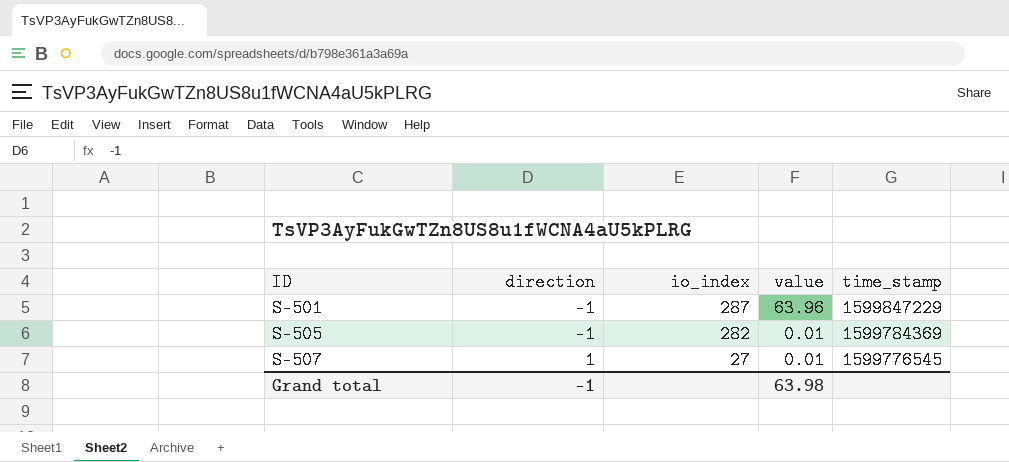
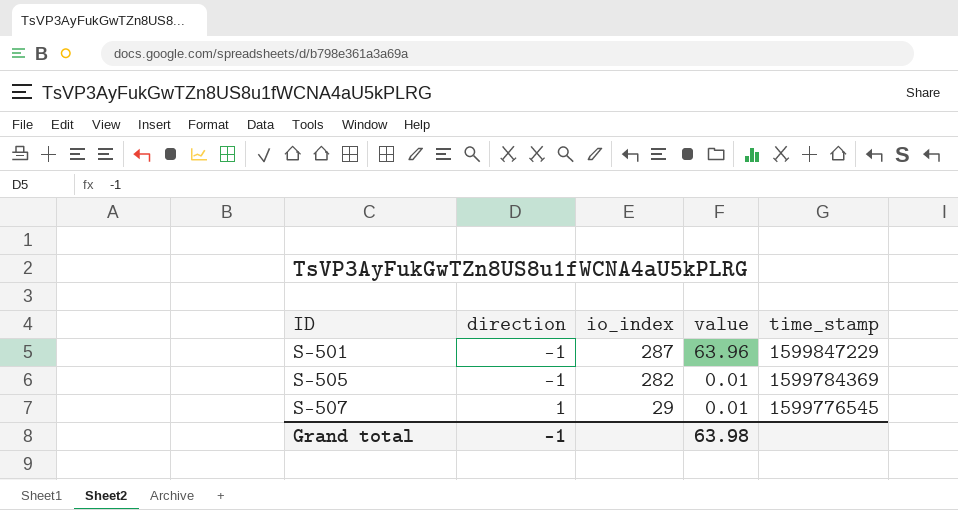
S-507 | io_index: 27 -> 29

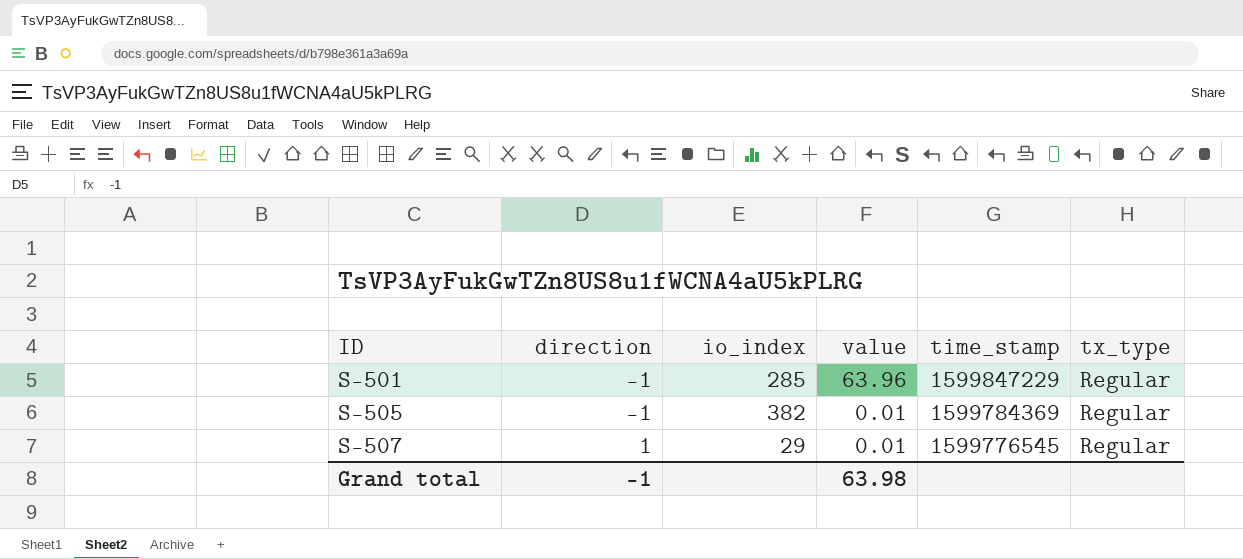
column tx_type | position: none -> 6
S-501 | io_index: 287 -> 285
S-505 | io_index: 282 -> 382

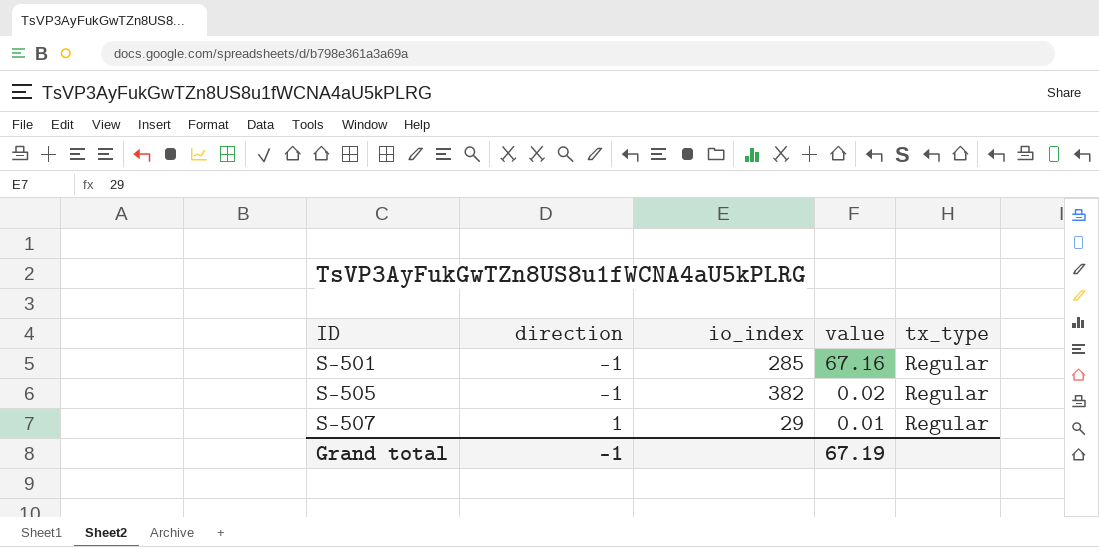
column time_stamp | position: 5 -> none
S-501 | value: 63.96 -> 67.16
S-505 | value: 0.01 -> 0.02
Grand total | value: 63.98 -> 67.19

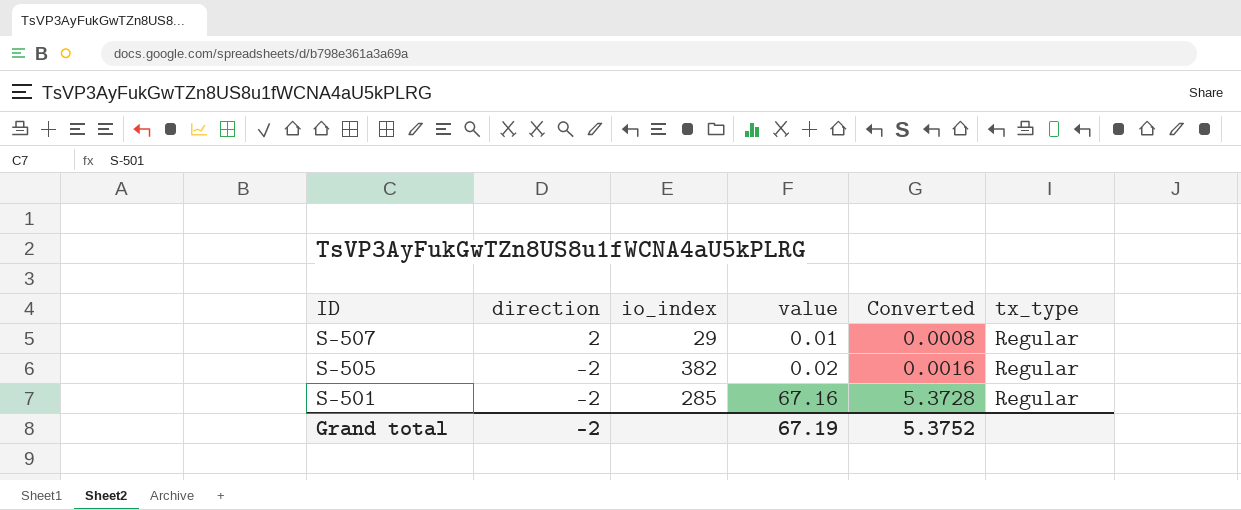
row order: ID ascending -> ID descending
column Converted | formula: none -> [value] * 0.08
S-507 | direction: 1 -> 2
S-505 | direction: -1 -> -2
S-501 | direction: -1 -> -2
Grand total | direction: -1 -> -2

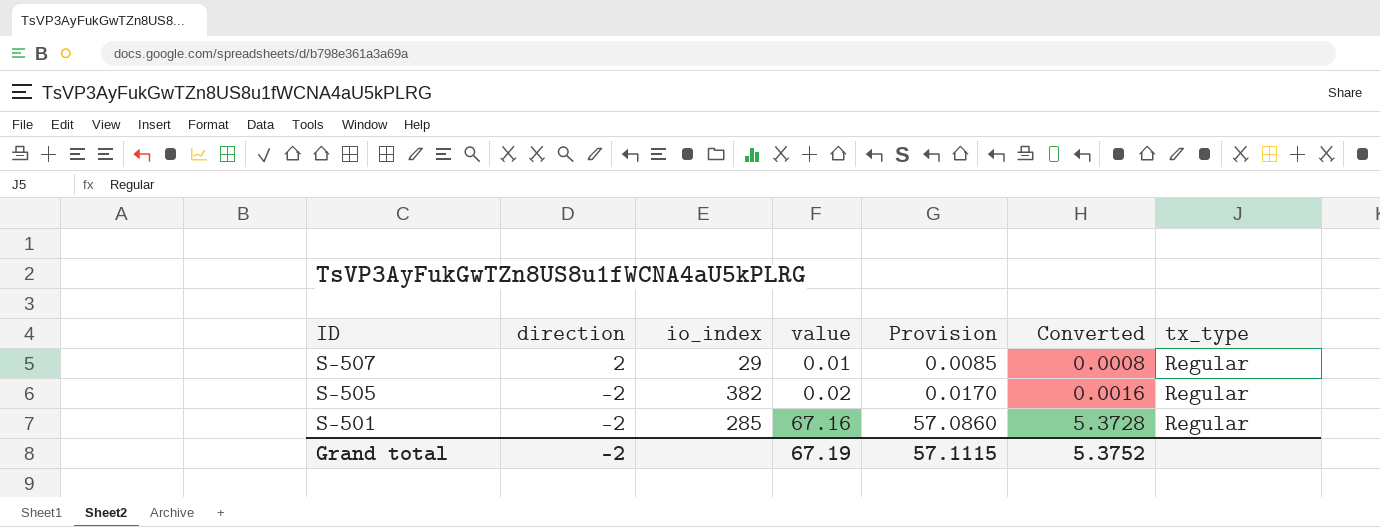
column Provision | formula: none -> [value] * 0.85

